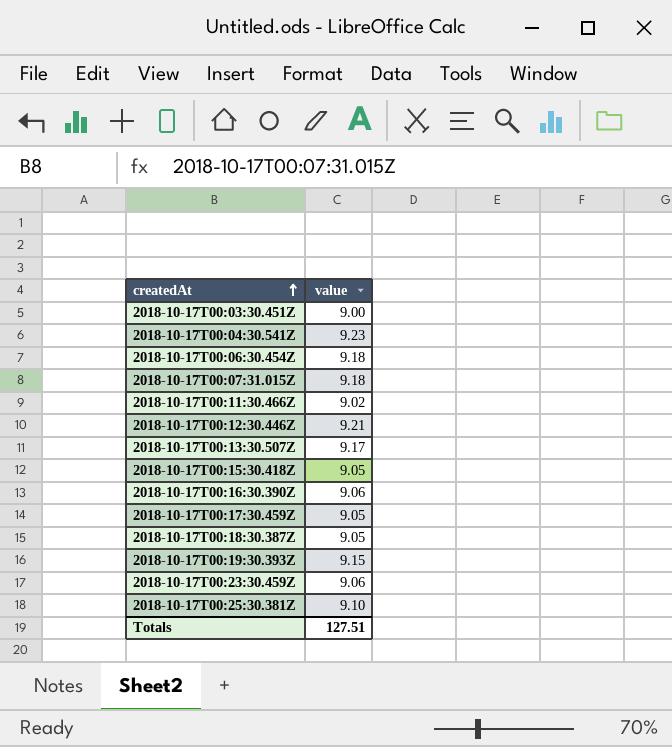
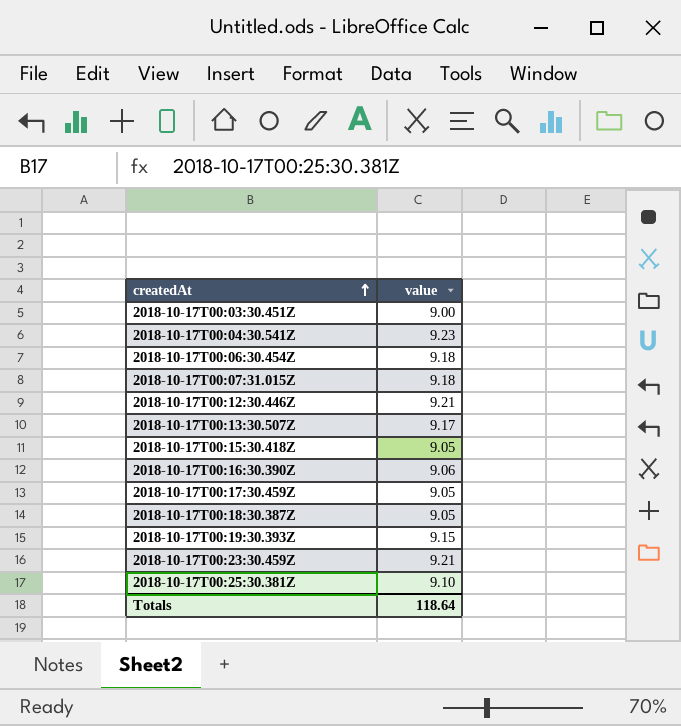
row 2018-10-17T00:11:30.466Z: 9.02 -> none
2018-10-17T00:23:30.459Z | value: 9.06 -> 9.21
Totals | value: 127.51 -> 118.64

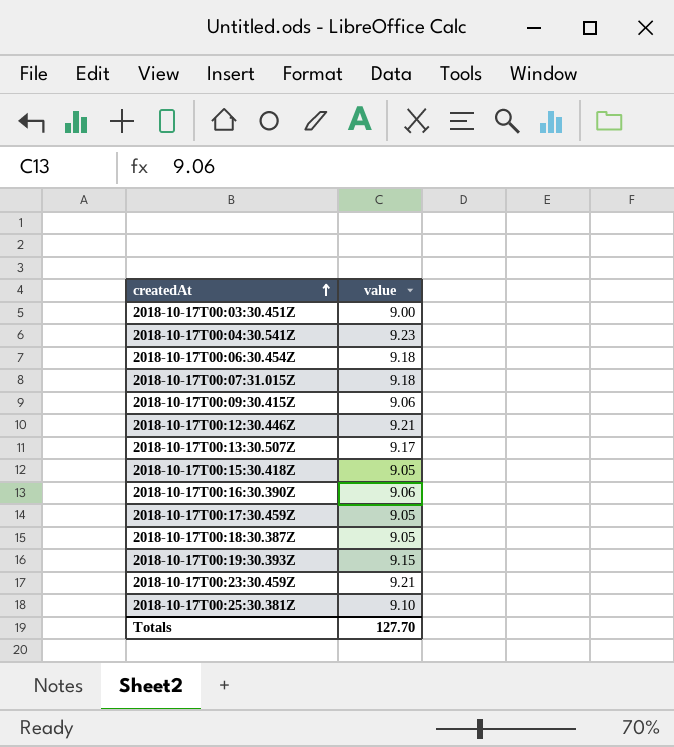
row 2018-10-17T00:09:30.415Z: none -> 9.06
Totals | value: 118.64 -> 127.70

